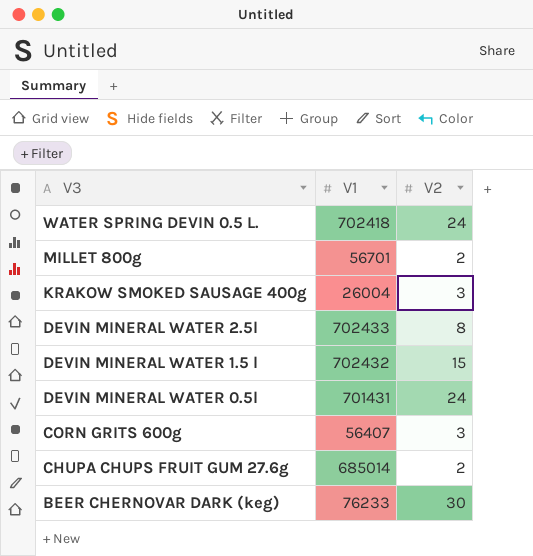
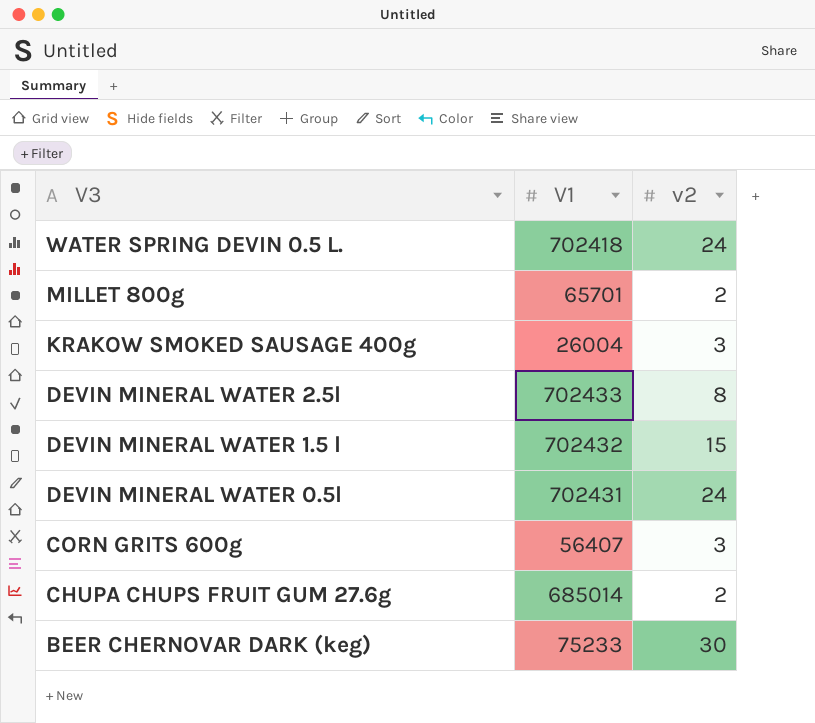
column name: V2 -> v2
MILLET 800g | V1: 56701 -> 65701
DEVIN MINERAL WATER 0.5l | V1: 701431 -> 702431
BEER CHERNOVAR DARK (keg) | V1: 76233 -> 75233

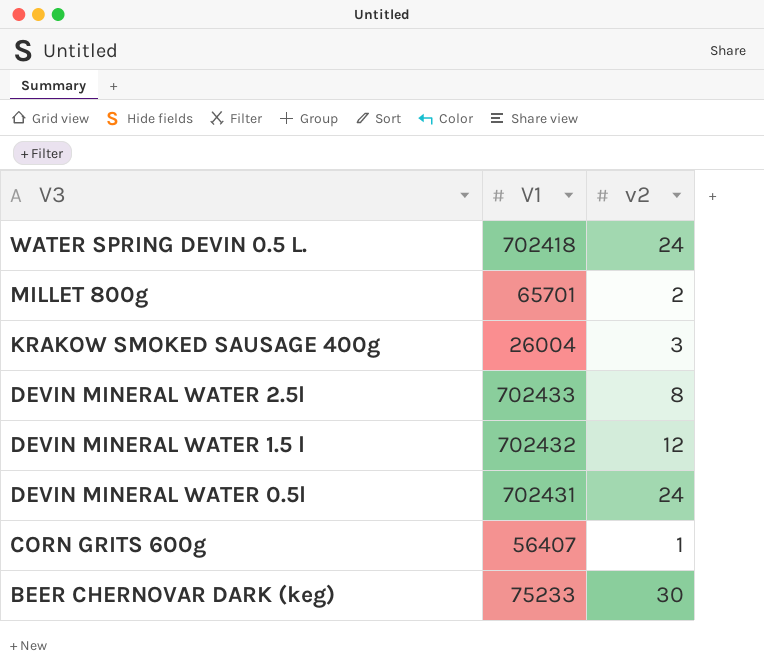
row CHUPA CHUPS FRUIT GUM 27.6g: 685014 | 2 -> none
DEVIN MINERAL WATER 1.5 l | v2: 15 -> 12
CORN GRITS 600g | v2: 3 -> 1

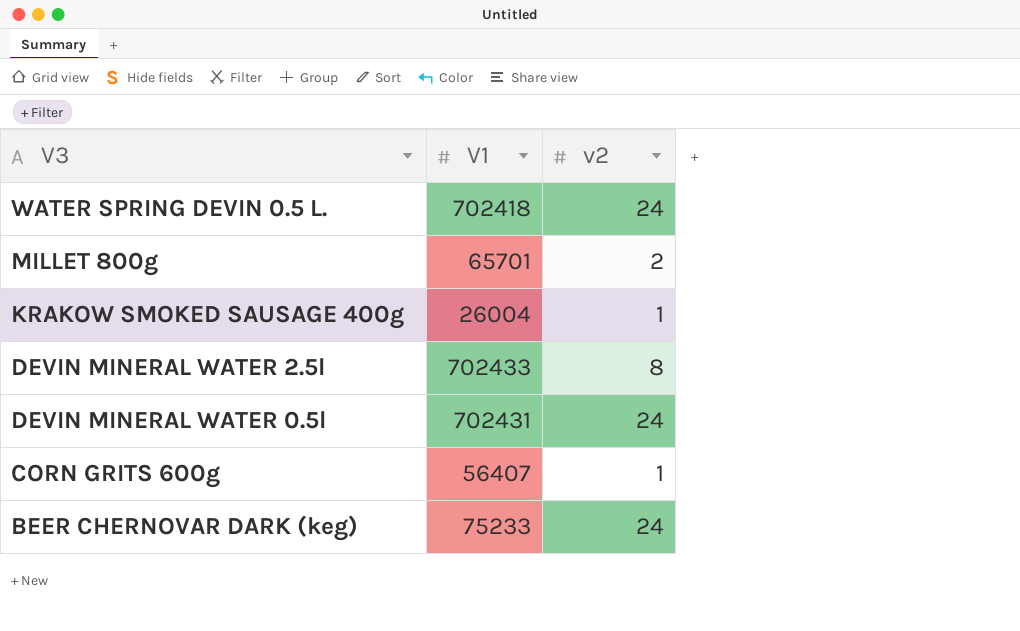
row DEVIN MINERAL WATER 1.5 l: 702432 | 12 -> none
KRAKOW SMOKED SAUSAGE 400g | v2: 3 -> 1
BEER CHERNOVAR DARK (keg) | v2: 30 -> 24

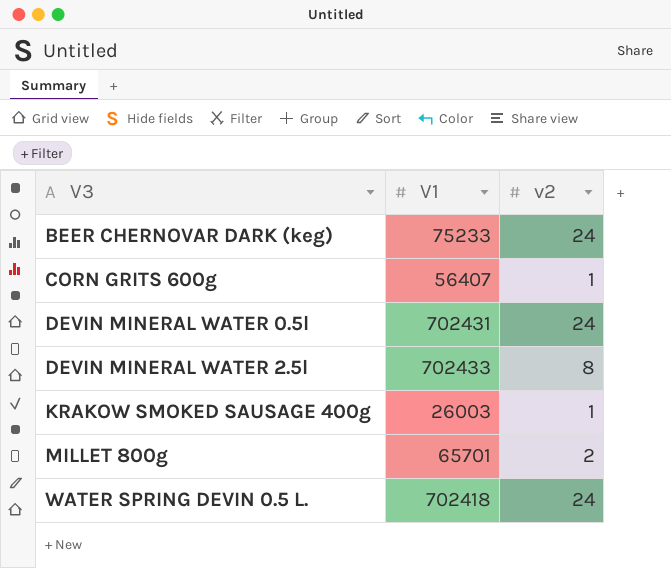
row order: V3 descending -> V3 ascending
KRAKOW SMOKED SAUSAGE 400g | V1: 26004 -> 26003

